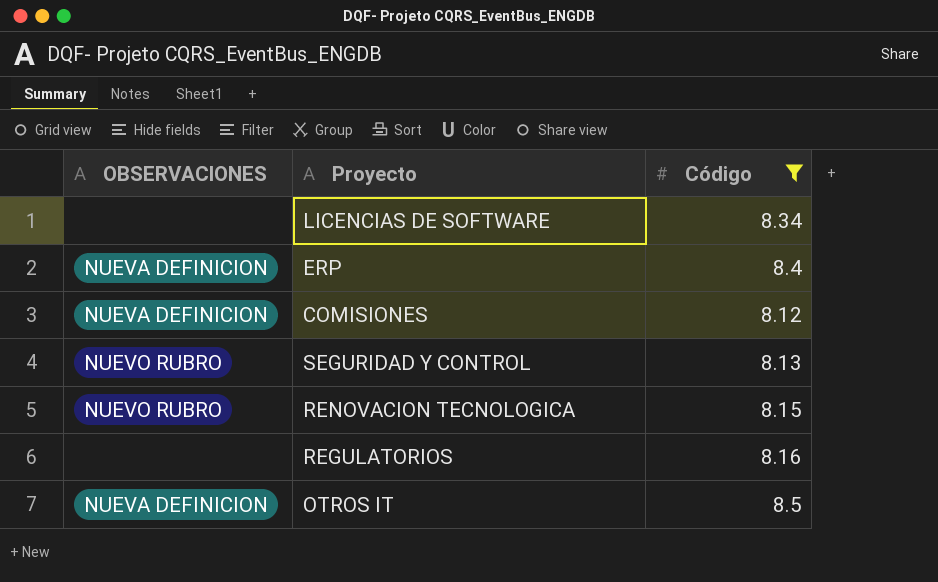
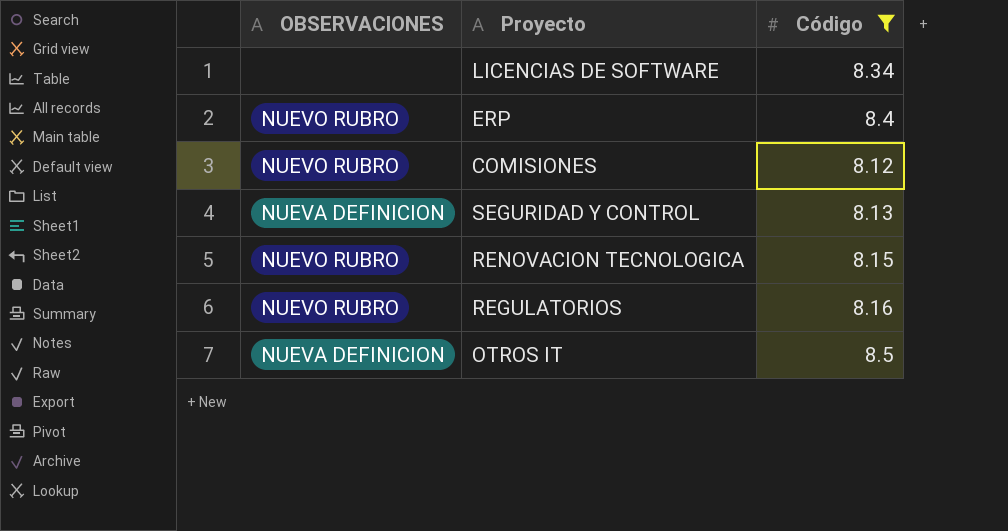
ERP | OBSERVACIONES: NUEVA DEFINICION -> NUEVO RUBRO
COMISIONES | OBSERVACIONES: NUEVA DEFINICION -> NUEVO RUBRO
SEGURIDAD Y CONTROL | OBSERVACIONES: NUEVO RUBRO -> NUEVA DEFINICION
REGULATORIOS | OBSERVACIONES: none -> NUEVO RUBRO

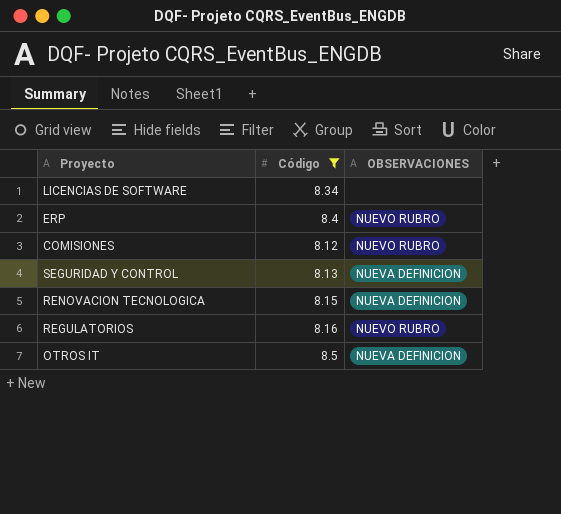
column OBSERVACIONES | position: 1 -> 3
RENOVACION TECNOLOGICA | OBSERVACIONES: NUEVO RUBRO -> NUEVA DEFINICION

